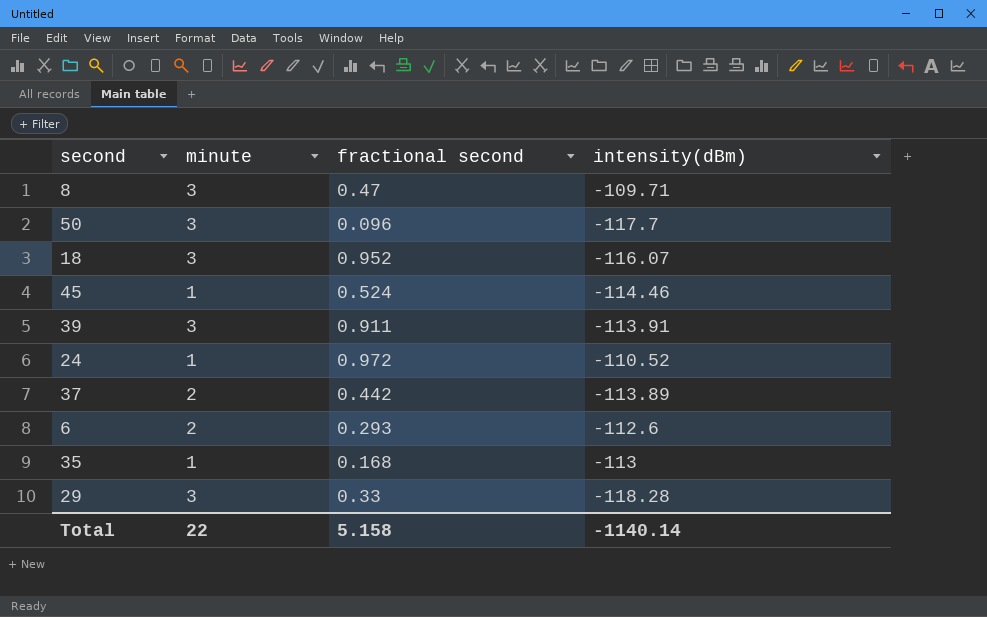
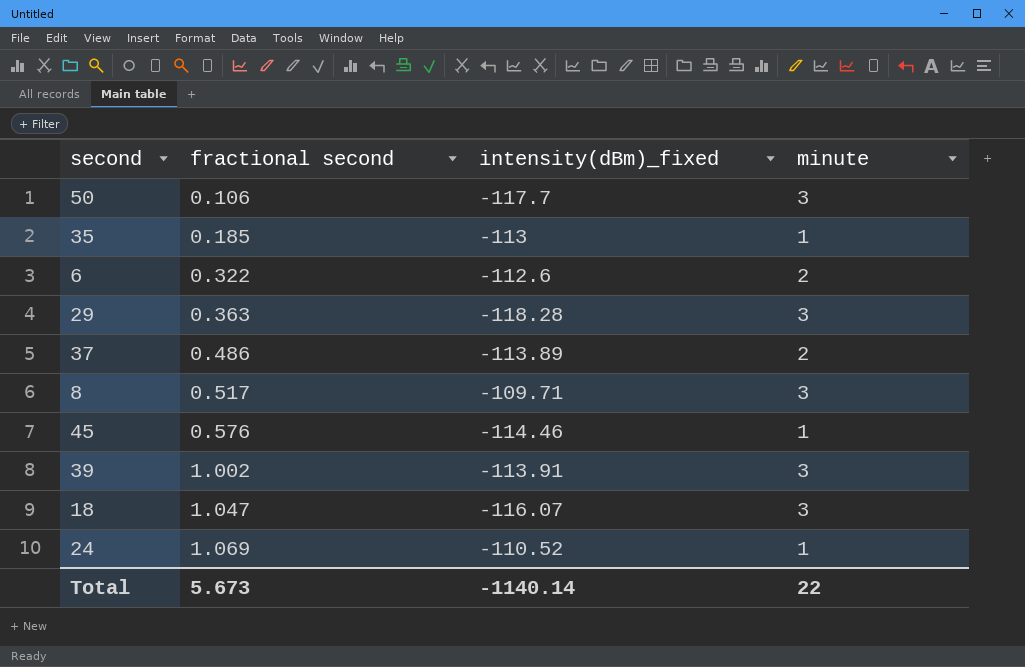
row order: none -> fractional second ascending
column name: intensity(dBm) -> intensity(dBm)_fixed
column minute | position: 2 -> 4
50 | fractional second: 0.096 -> 0.106
35 | fractional second: 0.168 -> 0.185
6 | fractional second: 0.293 -> 0.322
29 | fractional second: 0.33 -> 0.363
37 | fractional second: 0.442 -> 0.486
8 | fractional second: 0.47 -> 0.517
45 | fractional second: 0.524 -> 0.576
39 | fractional second: 0.911 -> 1.002
18 | fractional second: 0.952 -> 1.047
24 | fractional second: 0.972 -> 1.069
Total | fractional second: 5.158 -> 5.673

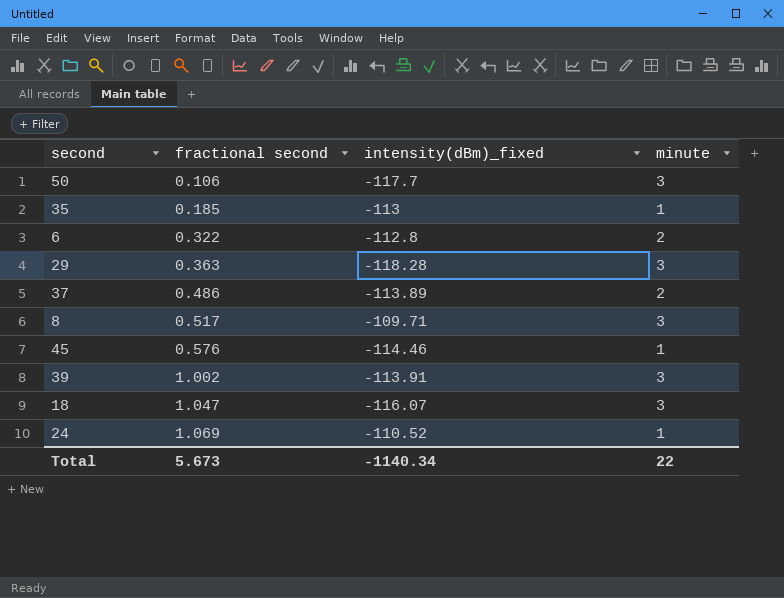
6 | intensity(dBm)_fixed: -112.6 -> -112.8
Total | intensity(dBm)_fixed: -1140.14 -> -1140.34

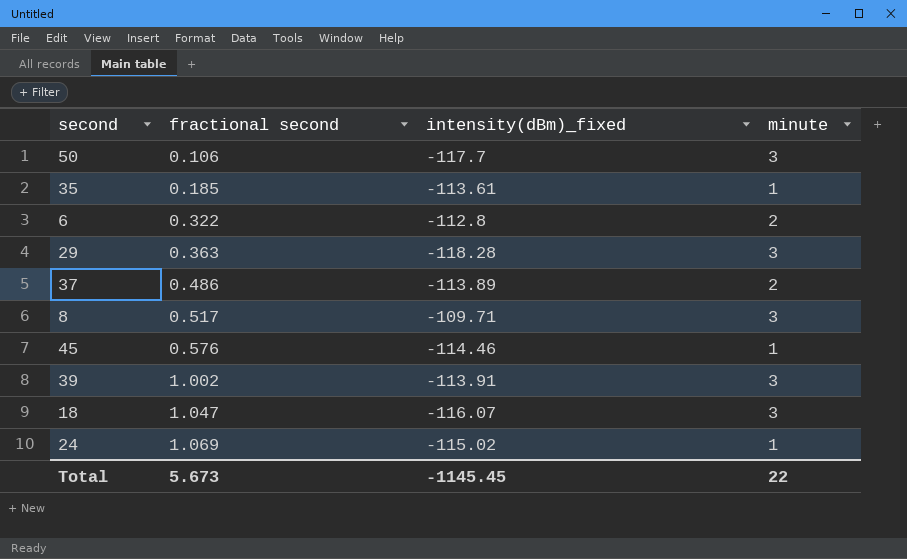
35 | intensity(dBm)_fixed: -113 -> -113.61
24 | intensity(dBm)_fixed: -110.52 -> -115.02
Total | intensity(dBm)_fixed: -1140.34 -> -1145.45

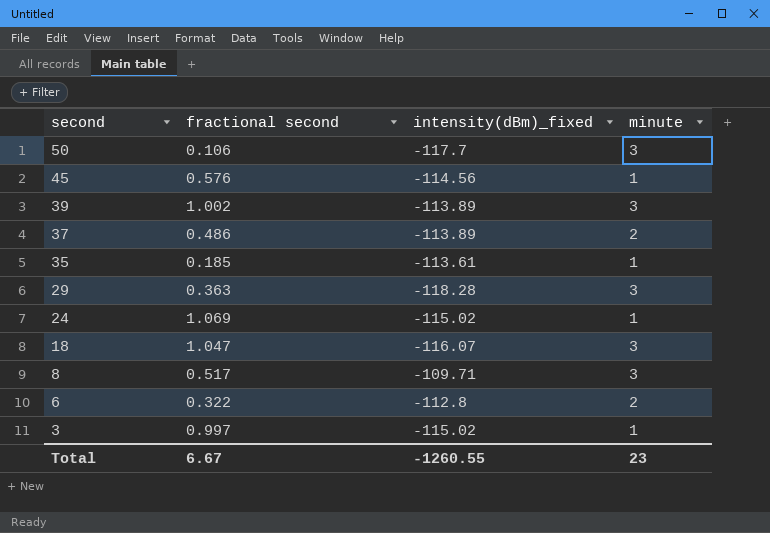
row order: fractional second ascending -> second descending
45 | intensity(dBm)_fixed: -114.46 -> -114.56
39 | intensity(dBm)_fixed: -113.91 -> -113.89
row 3: none -> 0.997 | -115.02 | 1
Total | fractional second: 5.673 -> 6.67
Total | intensity(dBm)_fixed: -1145.45 -> -1260.55
Total | minute: 22 -> 23

